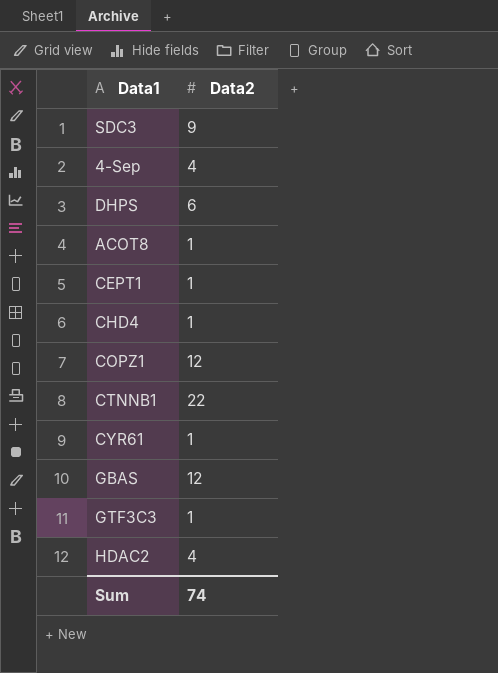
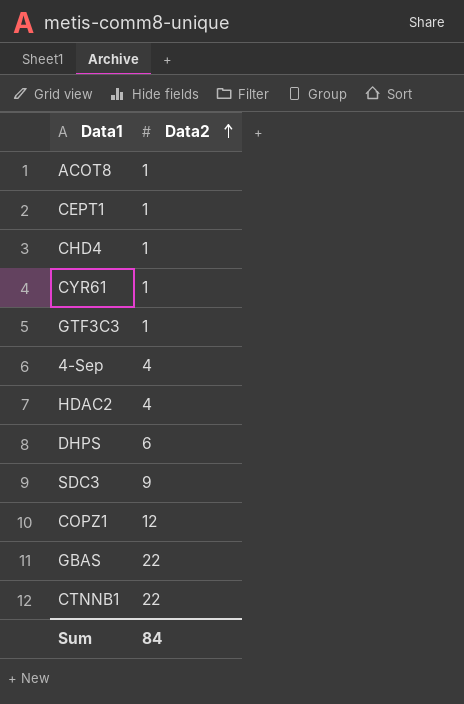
row order: none -> Data2 ascending
GBAS | Data2: 12 -> 22
Sum | Data2: 74 -> 84

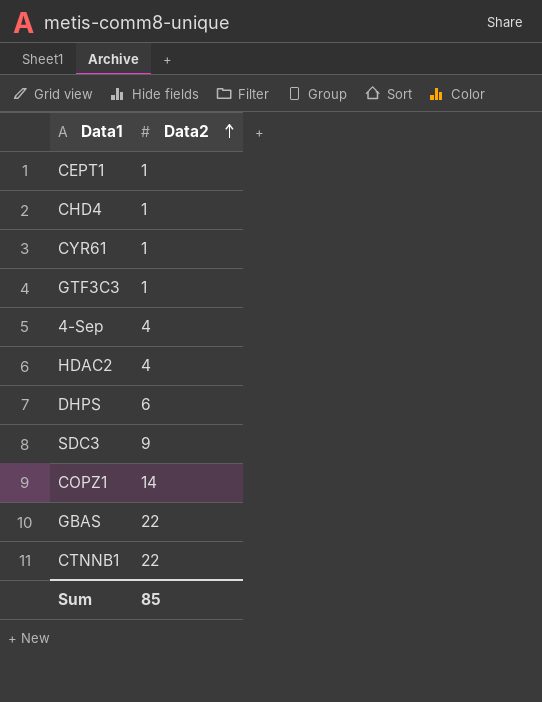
row ACOT8: 1 -> none
COPZ1 | Data2: 12 -> 14
Sum | Data2: 84 -> 85

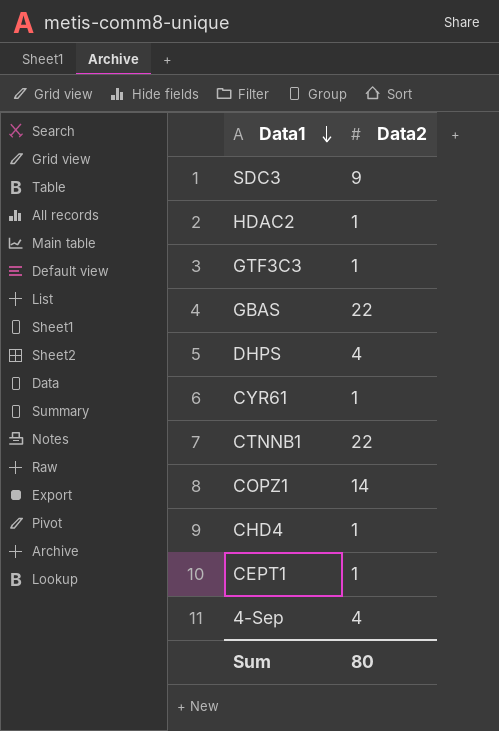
row order: Data2 ascending -> Data1 descending
HDAC2 | Data2: 4 -> 1
DHPS | Data2: 6 -> 4
Sum | Data2: 85 -> 80

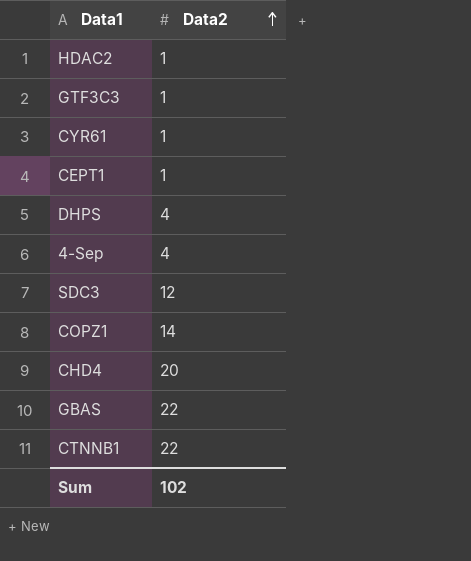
row order: Data1 descending -> Data2 ascending
SDC3 | Data2: 9 -> 12
CHD4 | Data2: 1 -> 20
Sum | Data2: 80 -> 102

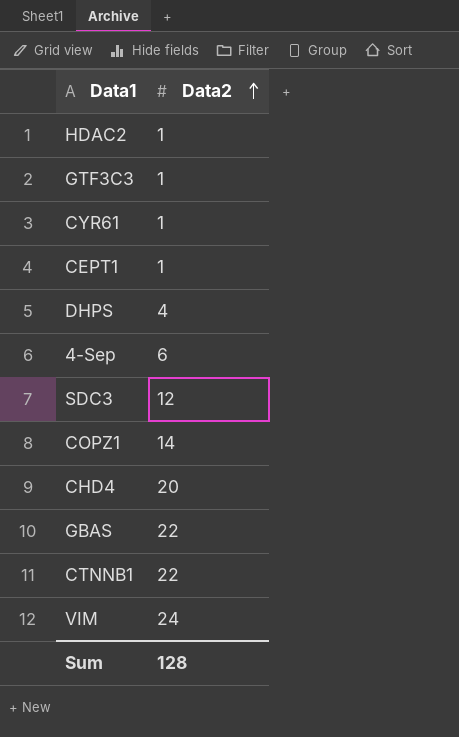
4-Sep | Data2: 4 -> 6
row VIM: none -> 24
Sum | Data2: 102 -> 128

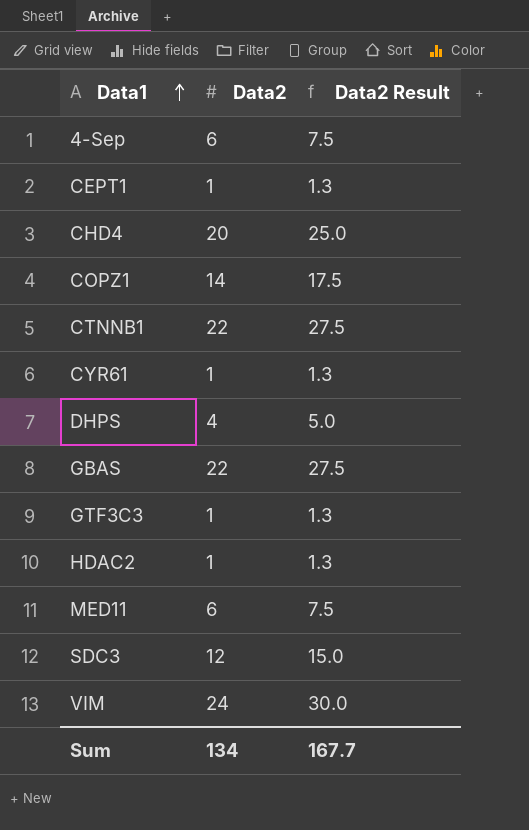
row order: Data2 ascending -> Data1 ascending
column Data2 Result | formula: none -> [Data2] * 1.25
row MED11: none -> 6 | 7.5
Sum | Data2: 128 -> 134

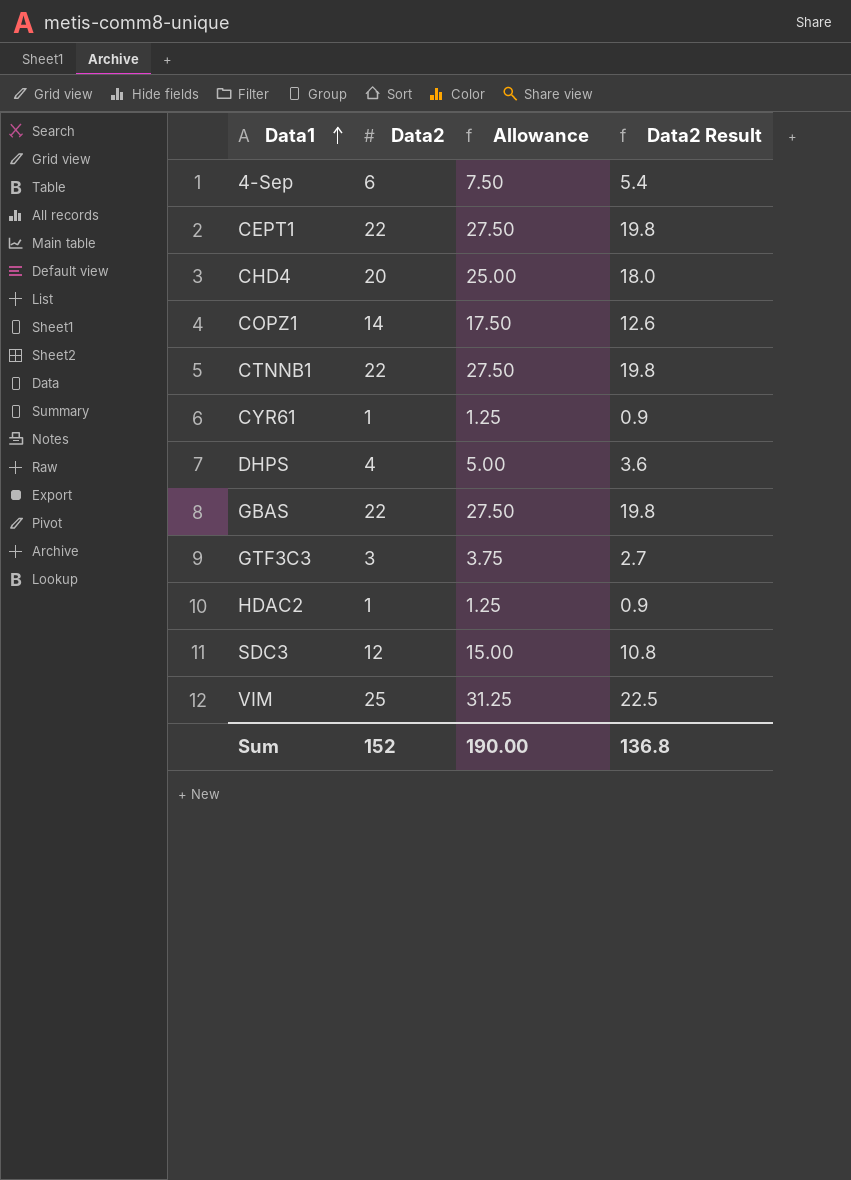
column Allowance | formula: none -> [Data2] * 1.25
column Data2 Result | formula: [Data2] * 1.25 -> [Data2] * 0.9
row MED11: 6 | 7.5 -> none
CEPT1 | Data2: 1 -> 22
GTF3C3 | Data2: 1 -> 3
VIM | Data2: 24 -> 25
Sum | Data2: 134 -> 152
Sum | Data2 Result: 167.7 -> 136.8

